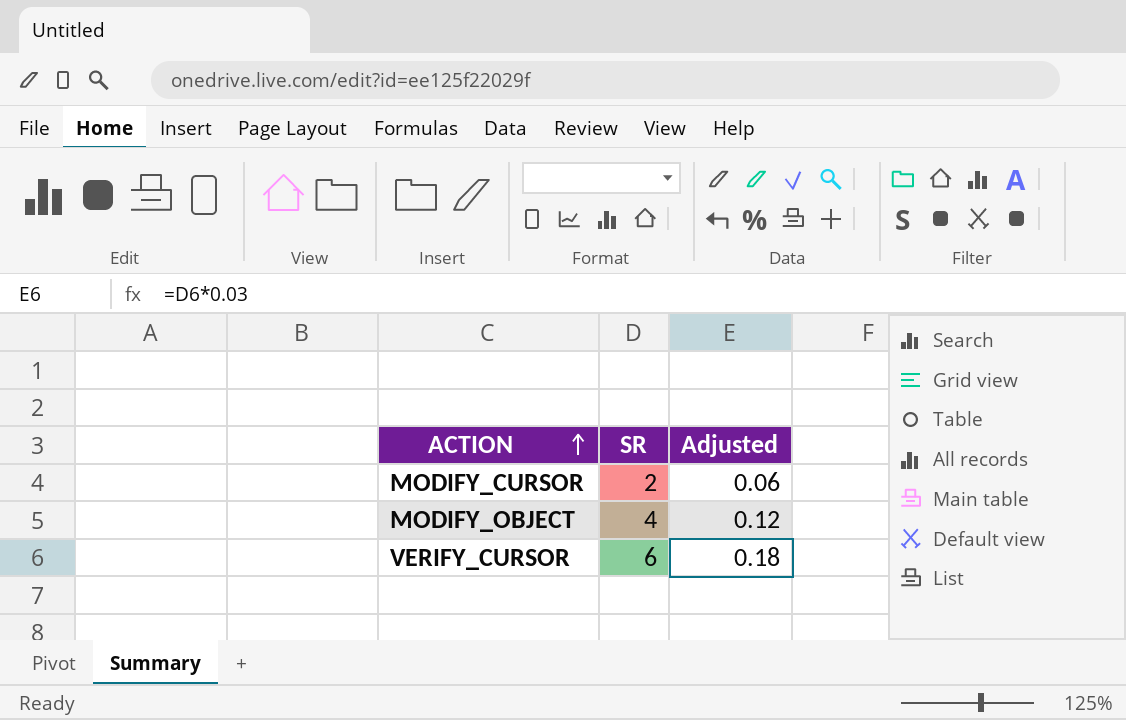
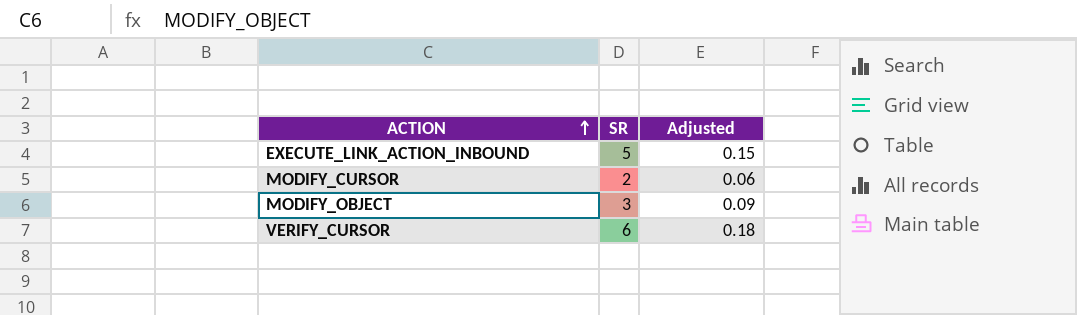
row EXECUTE_LINK_ACTION_INBOUND: none -> 5 | 0.15
MODIFY_OBJECT | SR: 4 -> 3
MODIFY_OBJECT | Adjusted: 0.12 -> 0.09

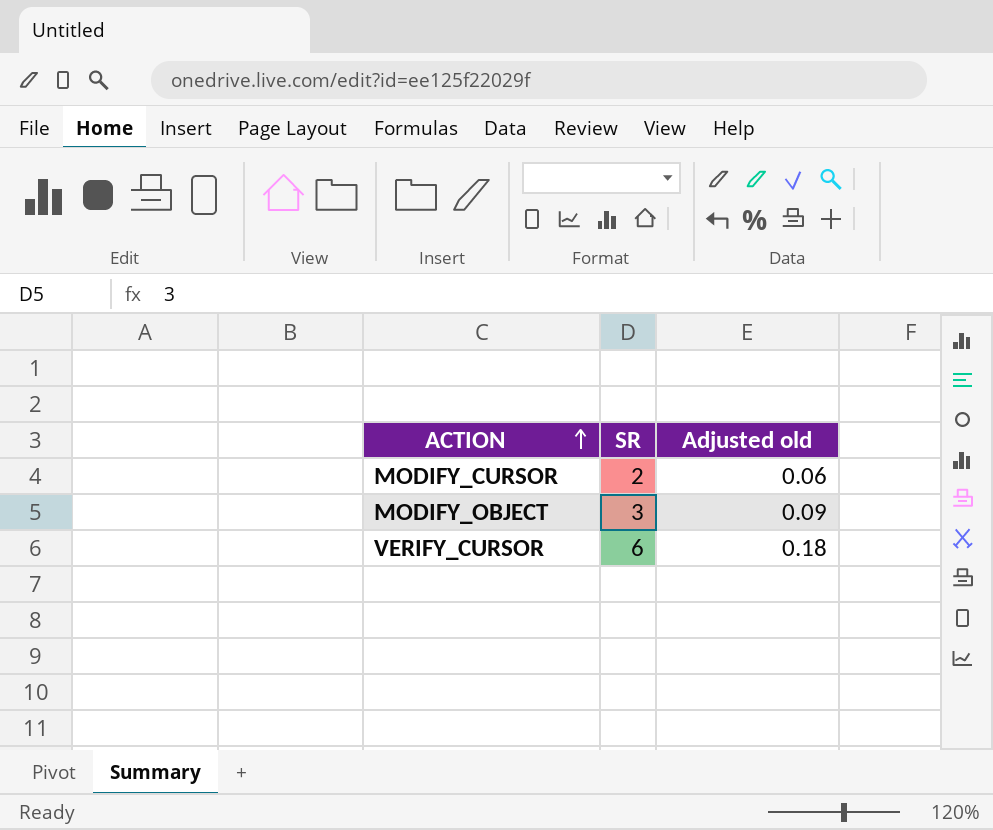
column name: Adjusted -> Adjusted old
row EXECUTE_LINK_ACTION_INBOUND: 5 | 0.15 -> none

